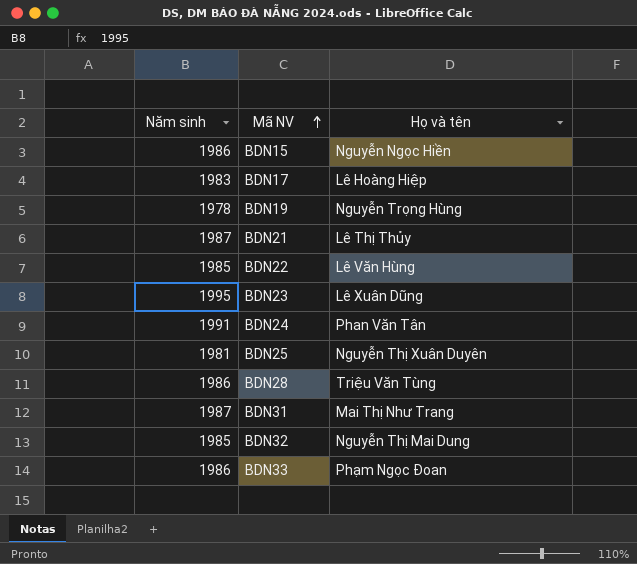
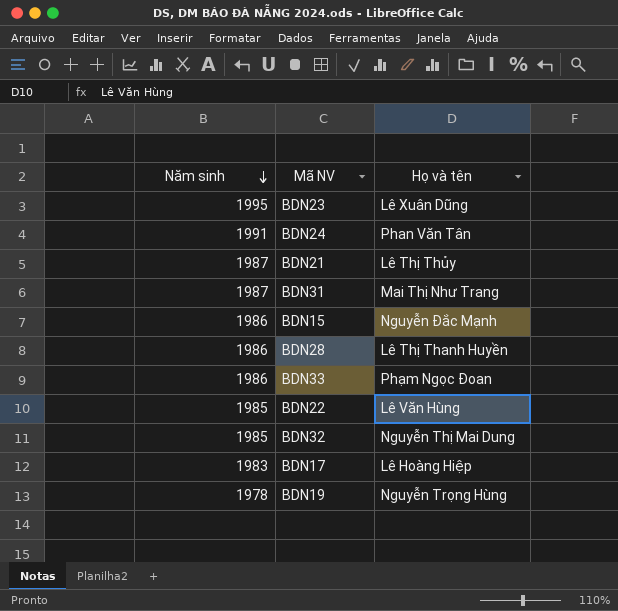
row order: Mã NV ascending -> Năm sinh descending
row BDN25: 1981 | Nguyễn Thị Xuân Duyên -> none
BDN15 | Họ và tên: Nguyễn Ngọc Hiền -> Nguyễn Đắc Mạnh
BDN28 | Họ và tên: Triệu Văn Tùng -> Lê Thị Thanh Huyền

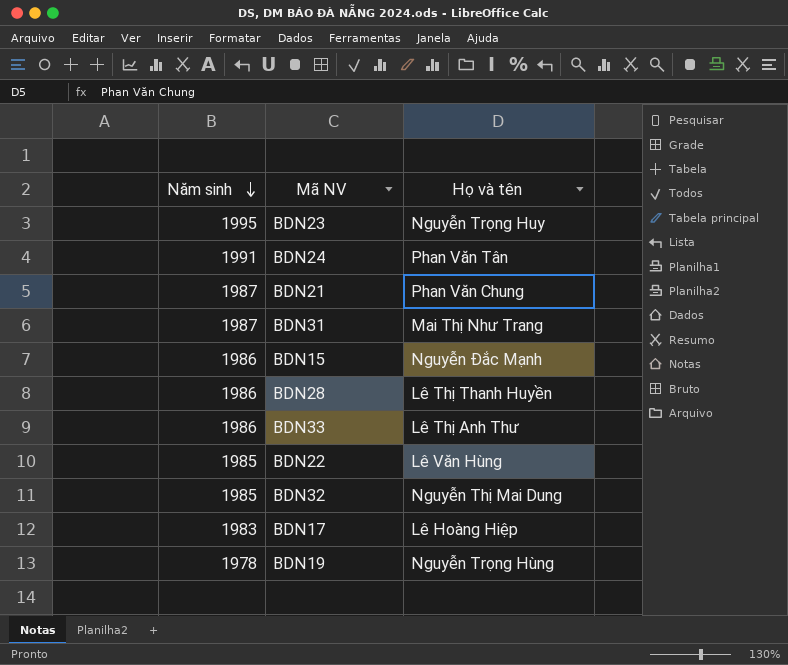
BDN23 | Họ và tên: Lê Xuân Dũng -> Nguyễn Trọng Huy
BDN21 | Họ và tên: Lê Thị Thủy -> Phan Văn Chung
BDN33 | Họ và tên: Phạm Ngọc Đoan -> Lê Thị Anh Thư

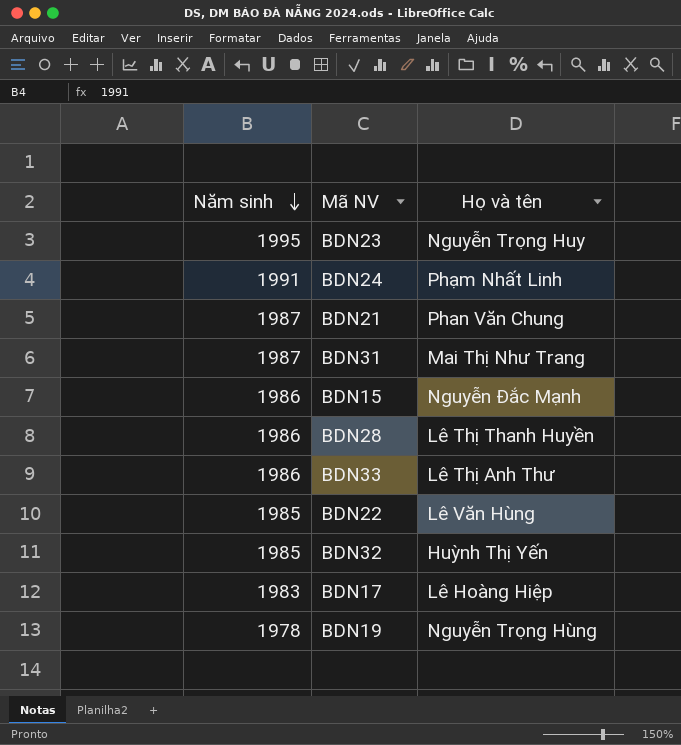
BDN24 | Họ và tên: Phan Văn Tân -> Phạm Nhất Linh
BDN32 | Họ và tên: Nguyễn Thị Mai Dung -> Huỳnh Thị Yến

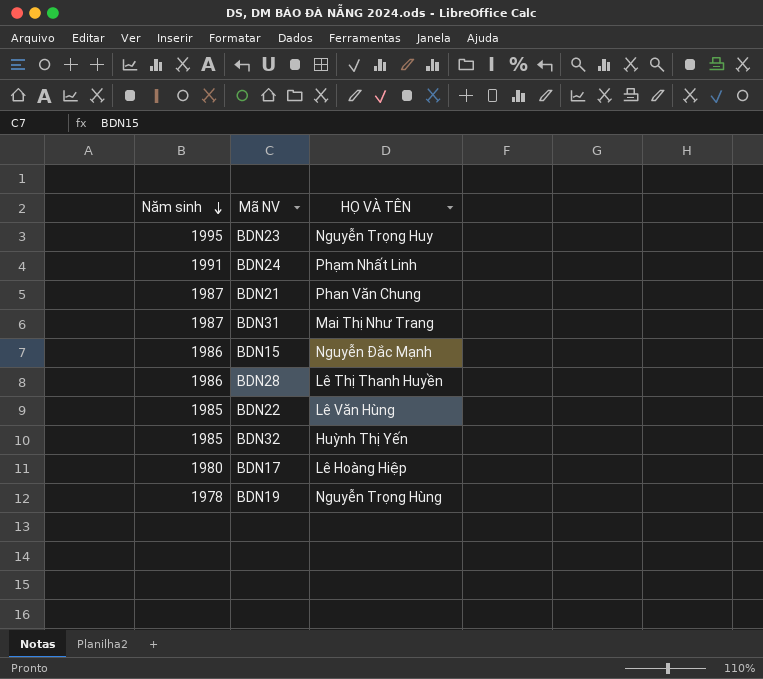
column name: Họ và tên -> HỌ VÀ TÊN
row BDN33: 1986 | Lê Thị Anh Thư -> none
BDN17 | Năm sinh: 1983 -> 1980

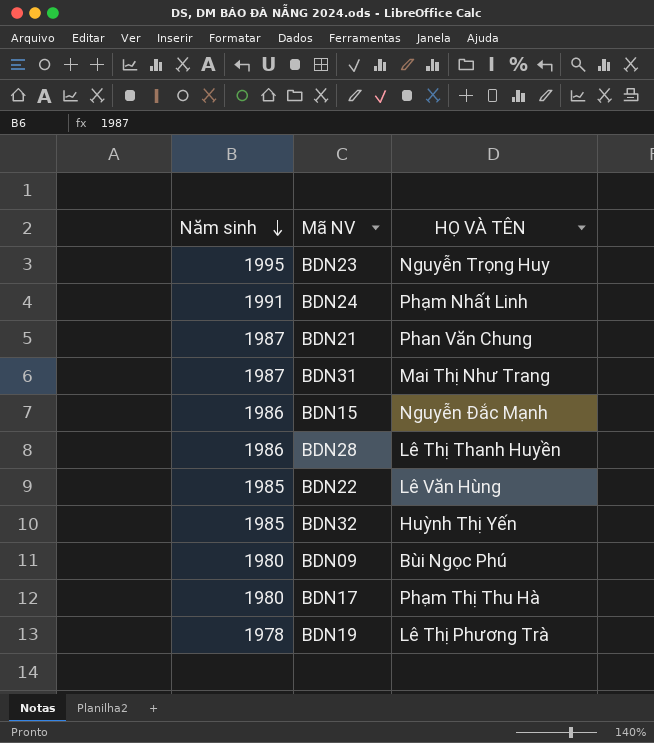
row BDN09: none -> 1980 | Bùi Ngọc Phú
BDN17 | HỌ VÀ TÊN: Lê Hoàng Hiệp -> Phạm Thị Thu Hà
BDN19 | HỌ VÀ TÊN: Nguyễn Trọng Hùng -> Lê Thị Phương Trà

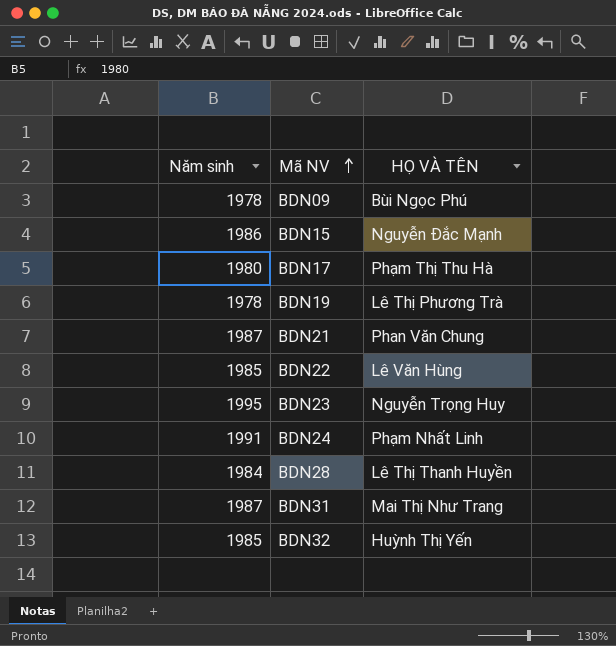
row order: Năm sinh descending -> Mã NV ascending
BDN09 | Năm sinh: 1980 -> 1978
BDN28 | Năm sinh: 1986 -> 1984

